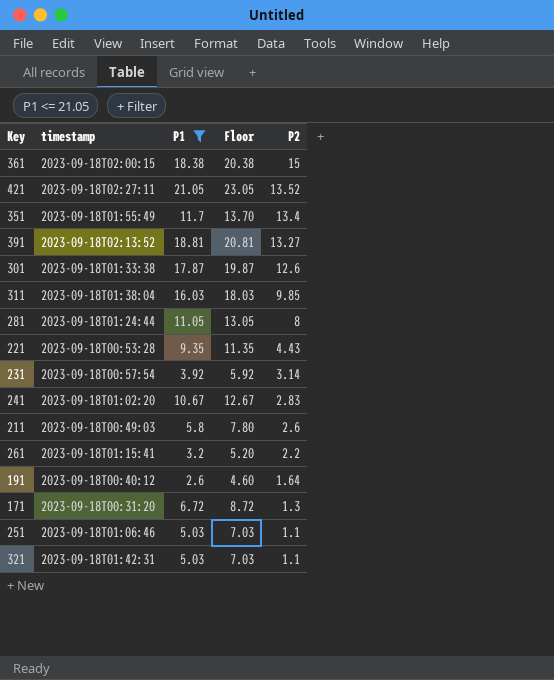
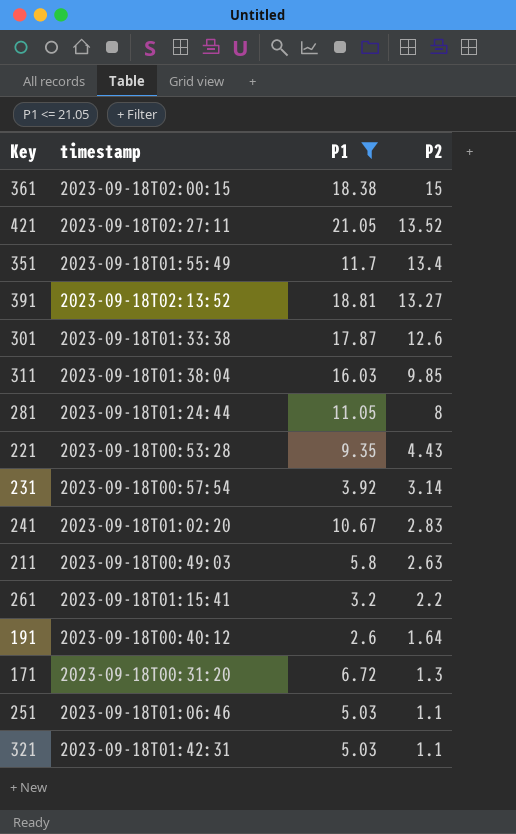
column Floor | formula: [P1] + 2 -> none
211 | P2: 2.6 -> 2.63

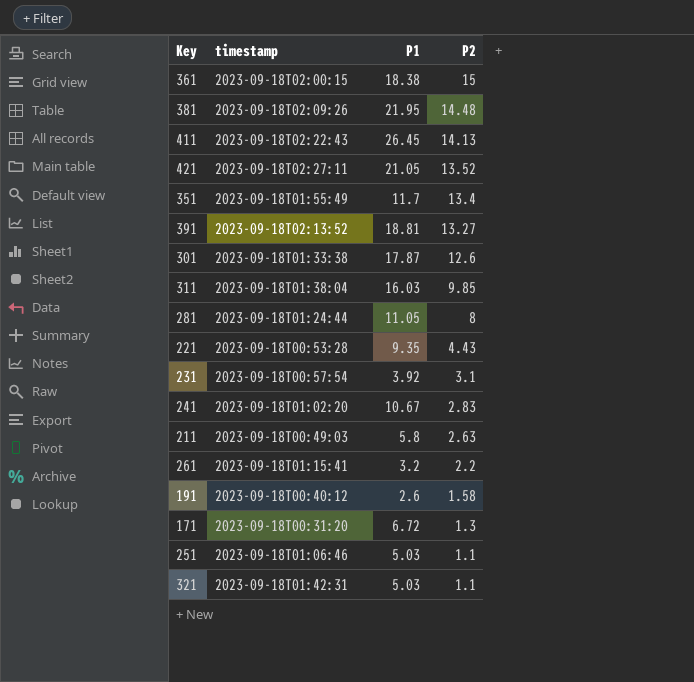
filter: P1 <= 21.05 -> none
231 | P2: 3.14 -> 3.1
191 | P2: 1.64 -> 1.58

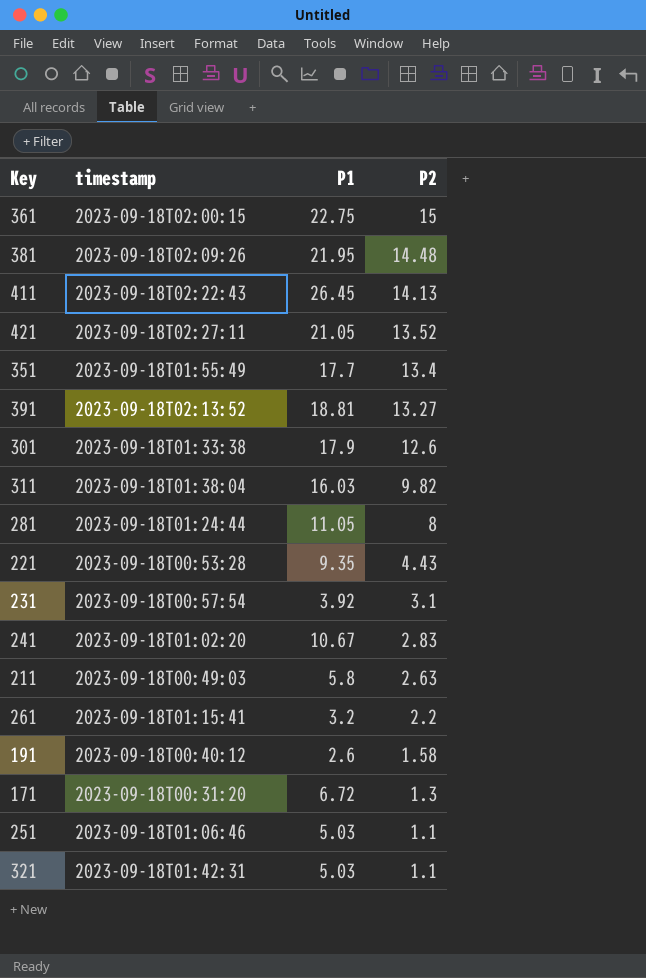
361 | P1: 18.38 -> 22.75
351 | P1: 11.7 -> 17.7
301 | P1: 17.87 -> 17.9
311 | P2: 9.85 -> 9.82

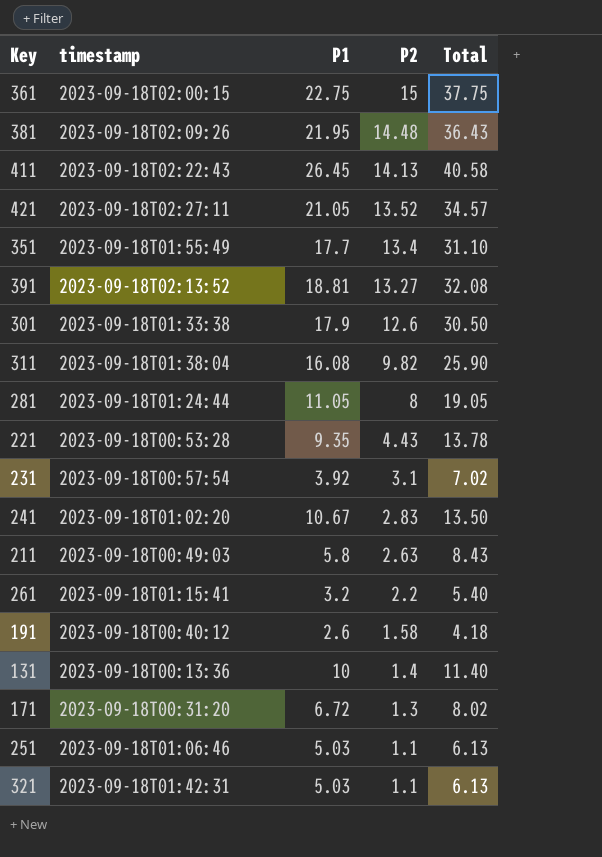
column Total | formula: none -> [P1] + [P2]
311 | P1: 16.03 -> 16.08
row 131: none -> 2023-09-18T00:13:36 | 10 | 1.4 | 11.40

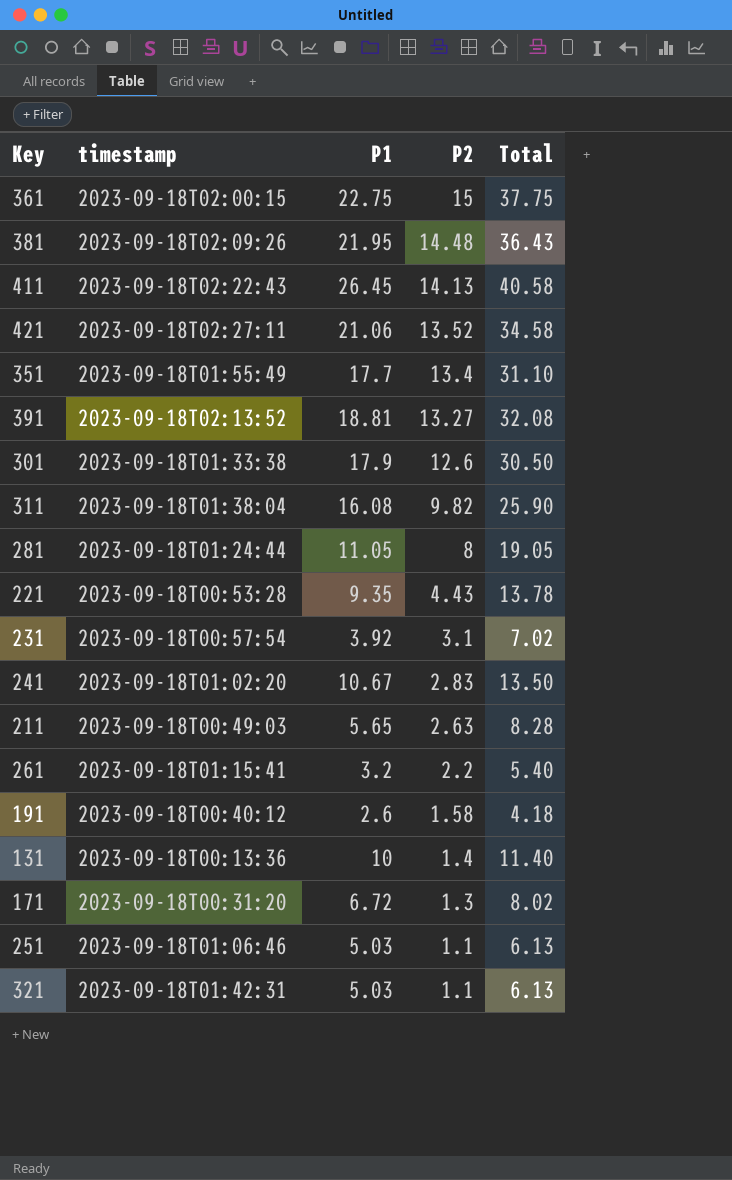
421 | P1: 21.05 -> 21.06
421 | Total: 34.57 -> 34.58
211 | P1: 5.8 -> 5.65
211 | Total: 8.43 -> 8.28

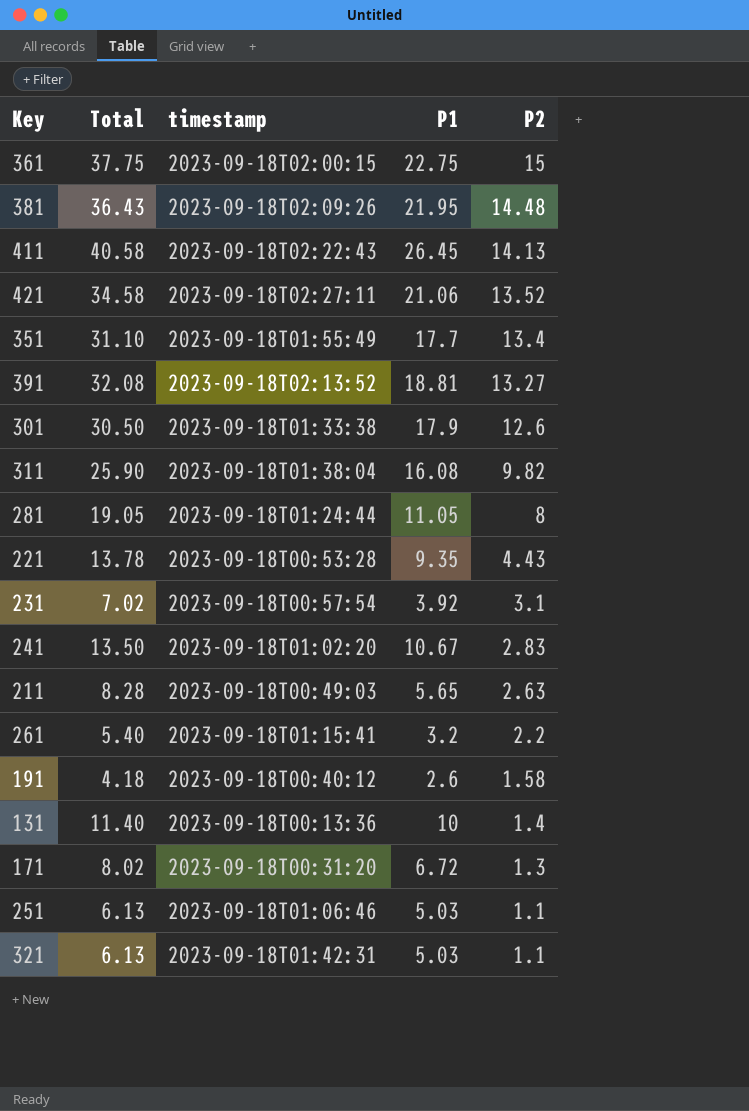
column Total | position: 5 -> 2

